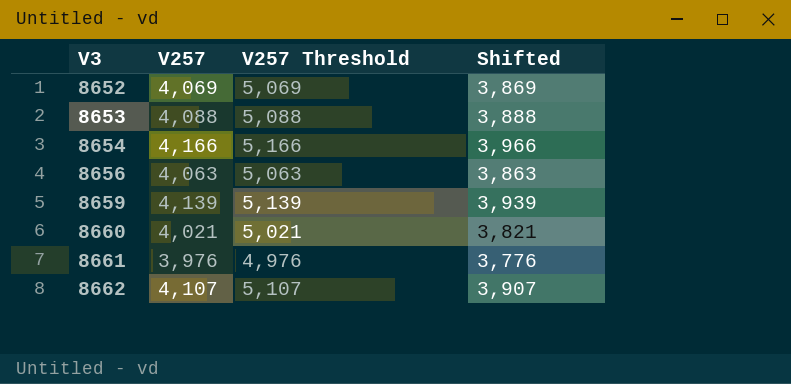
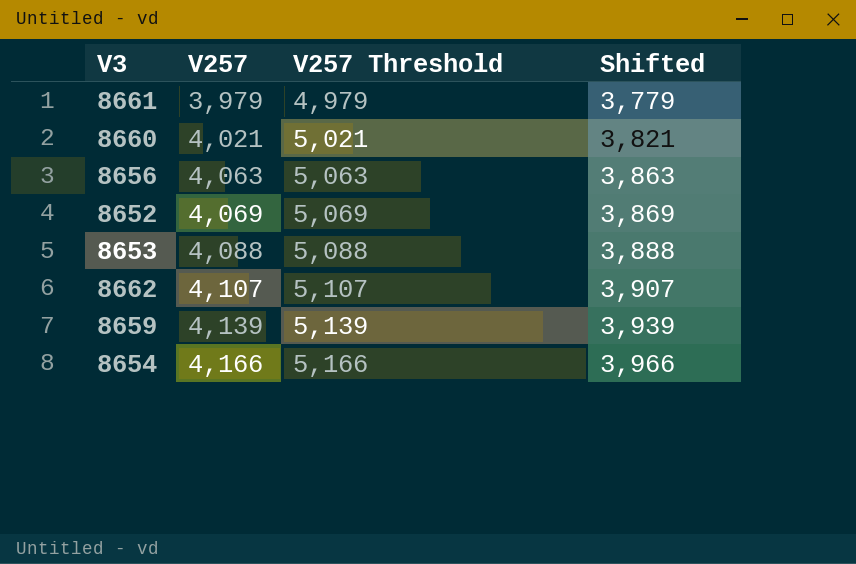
row order: V3 ascending -> V257 ascending
8661 | V257: 3,976 -> 3,979
8661 | V257 Threshold: 4,976 -> 4,979
8661 | Shifted: 3,776 -> 3,779

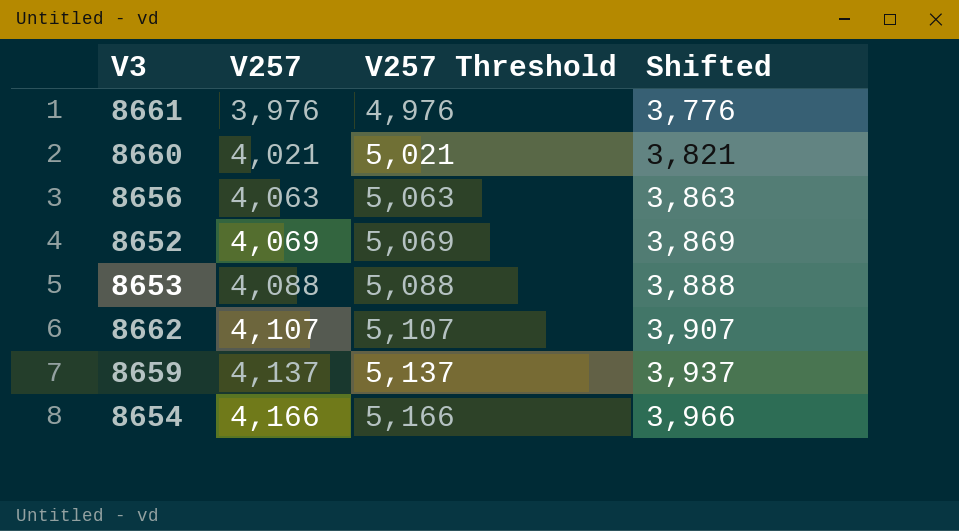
8661 | V257: 3,979 -> 3,976
8661 | V257 Threshold: 4,979 -> 4,976
8661 | Shifted: 3,779 -> 3,776
8659 | V257: 4,139 -> 4,137
8659 | V257 Threshold: 5,139 -> 5,137
8659 | Shifted: 3,939 -> 3,937

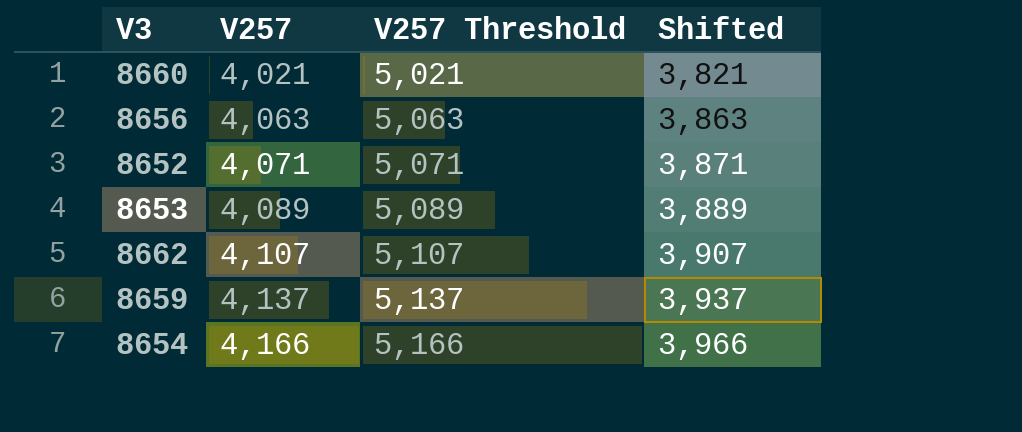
row 8661: 3,976 | 4,976 | 3,776 -> none
8652 | V257: 4,069 -> 4,071
8652 | V257 Threshold: 5,069 -> 5,071
8652 | Shifted: 3,869 -> 3,871
8653 | V257: 4,088 -> 4,089
8653 | V257 Threshold: 5,088 -> 5,089
8653 | Shifted: 3,888 -> 3,889

